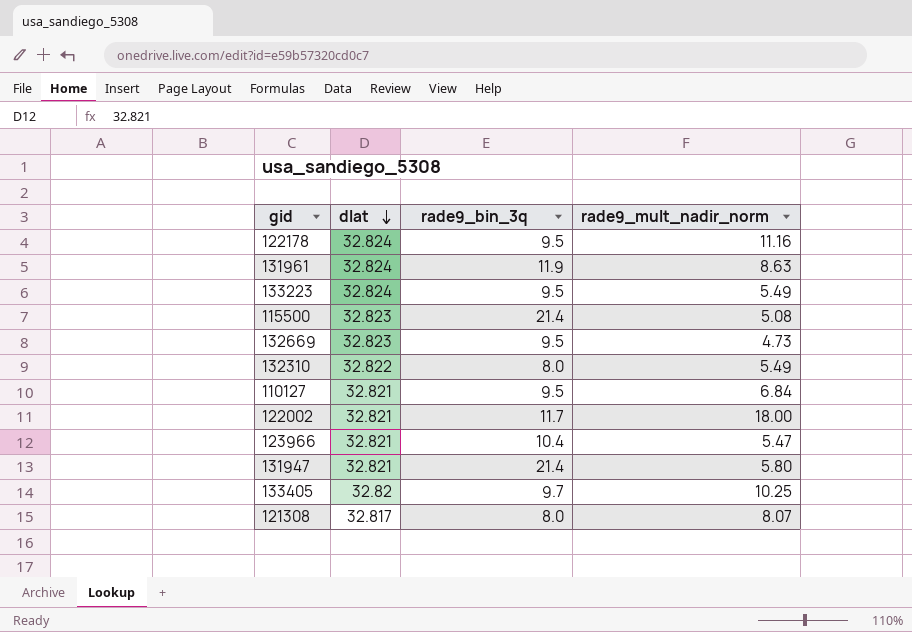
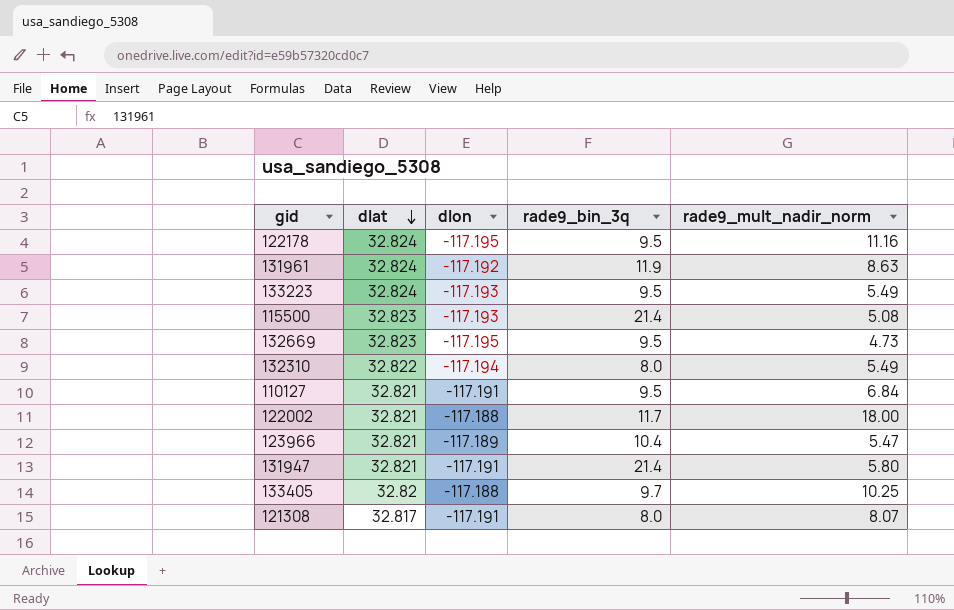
column dlon | position: none -> 3

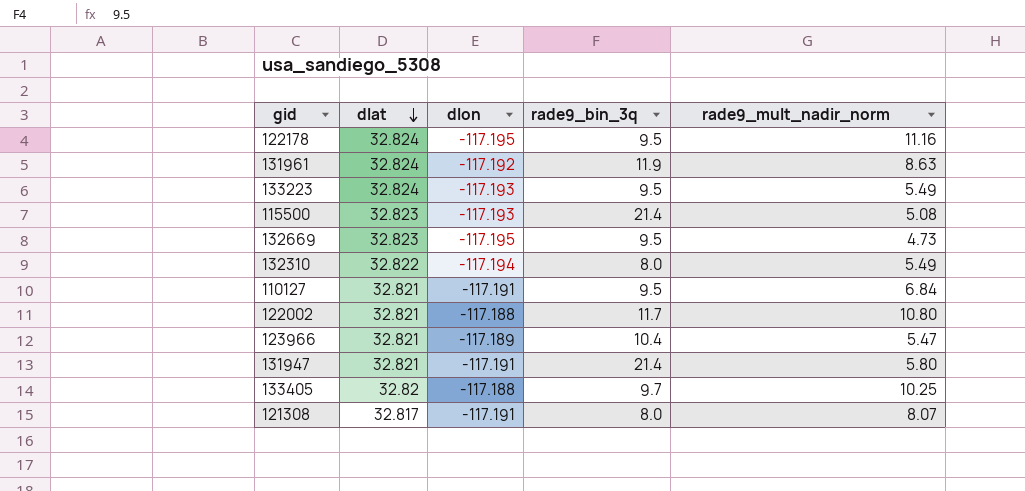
122002 | rade9_mult_nadir_norm: 18.00 -> 10.80

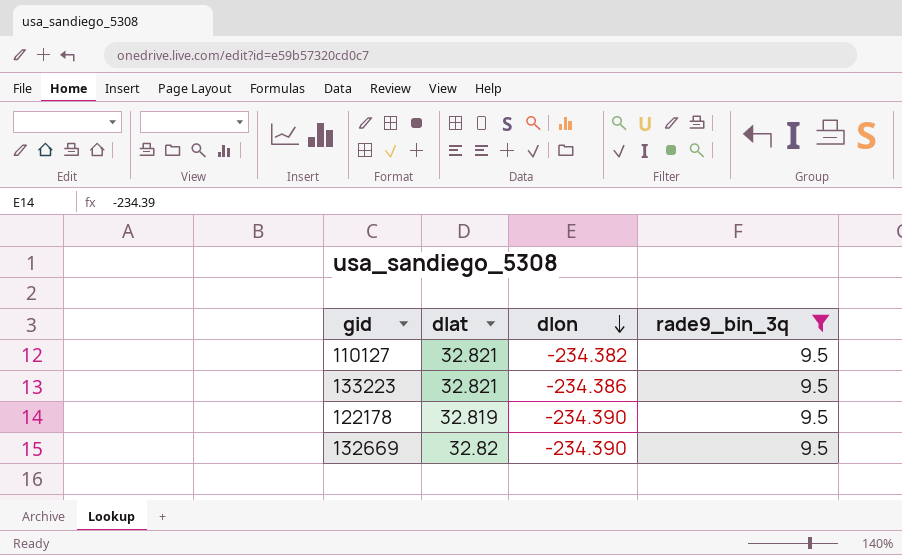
filter: none -> rade9_bin_3q = 9.5
row order: dlat descending -> dlon descending
column rade9_mult_nadir_norm | position: 5 -> none
110127 | dlon: -117.191 -> -234.382
133223 | dlat: 32.824 -> 32.821
133223 | dlon: -117.193 -> -234.386
122178 | dlat: 32.824 -> 32.819
122178 | dlon: -117.195 -> -234.390
132669 | dlat: 32.823 -> 32.82
132669 | dlon: -117.195 -> -234.390

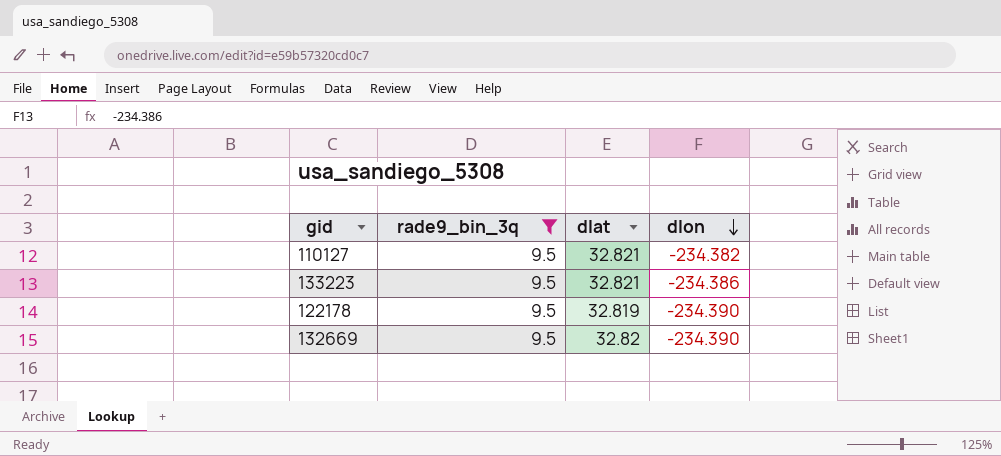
column rade9_bin_3q | position: 4 -> 2

